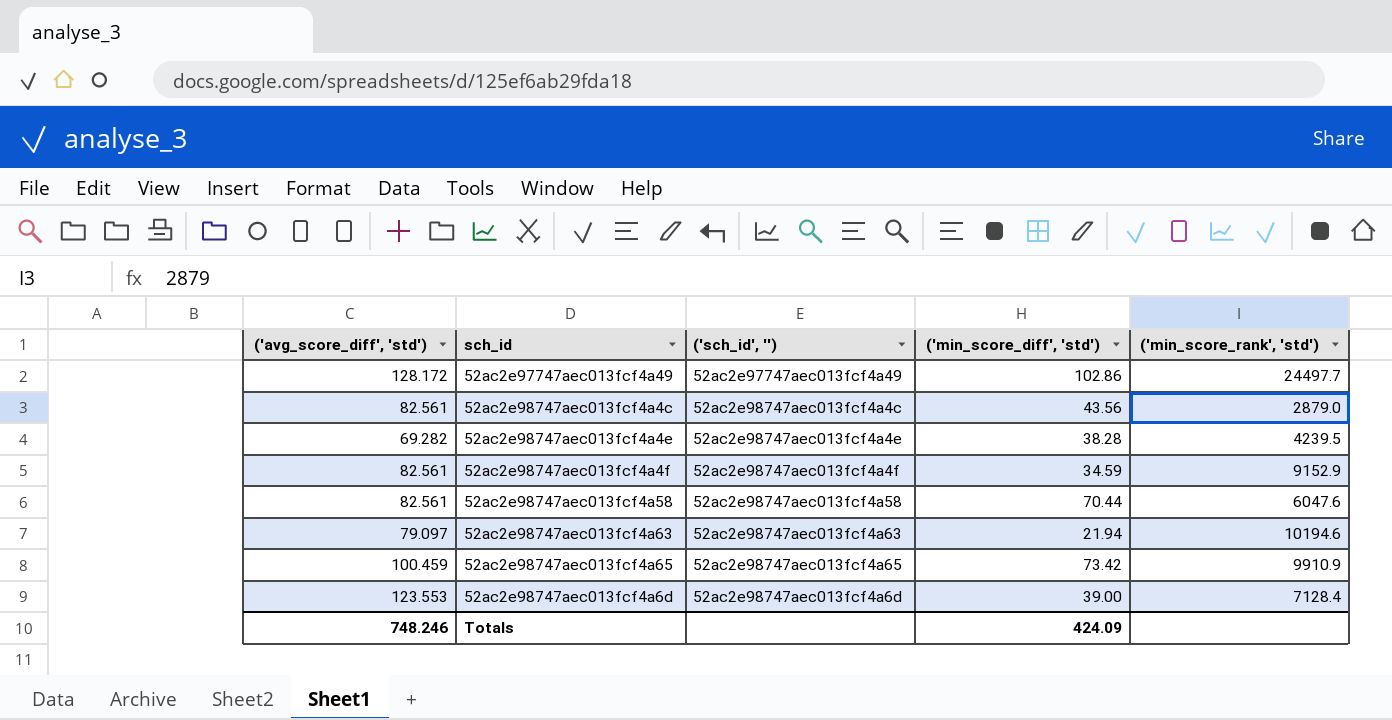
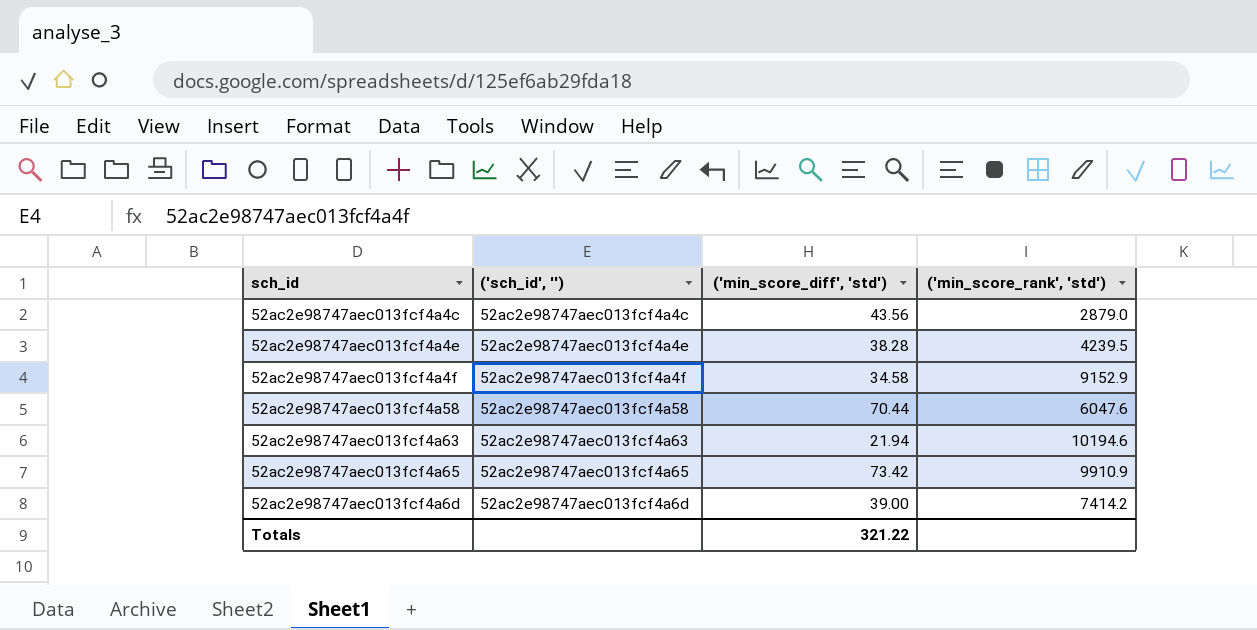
column ('avg_score_diff', 'std') | position: 1 -> none
row 52ac2e97747aec013fcf4a49: 128.172 | 52ac2e97747aec013fcf4a49 | 102.86 | 24497.7 -> none
52ac2e98747aec013fcf4a4f | ('min_score_diff', 'std'): 34.59 -> 34.58
52ac2e98747aec013fcf4a6d | ('min_score_rank', 'std'): 7128.4 -> 7414.2
Totals | ('min_score_diff', 'std'): 424.09 -> 321.22

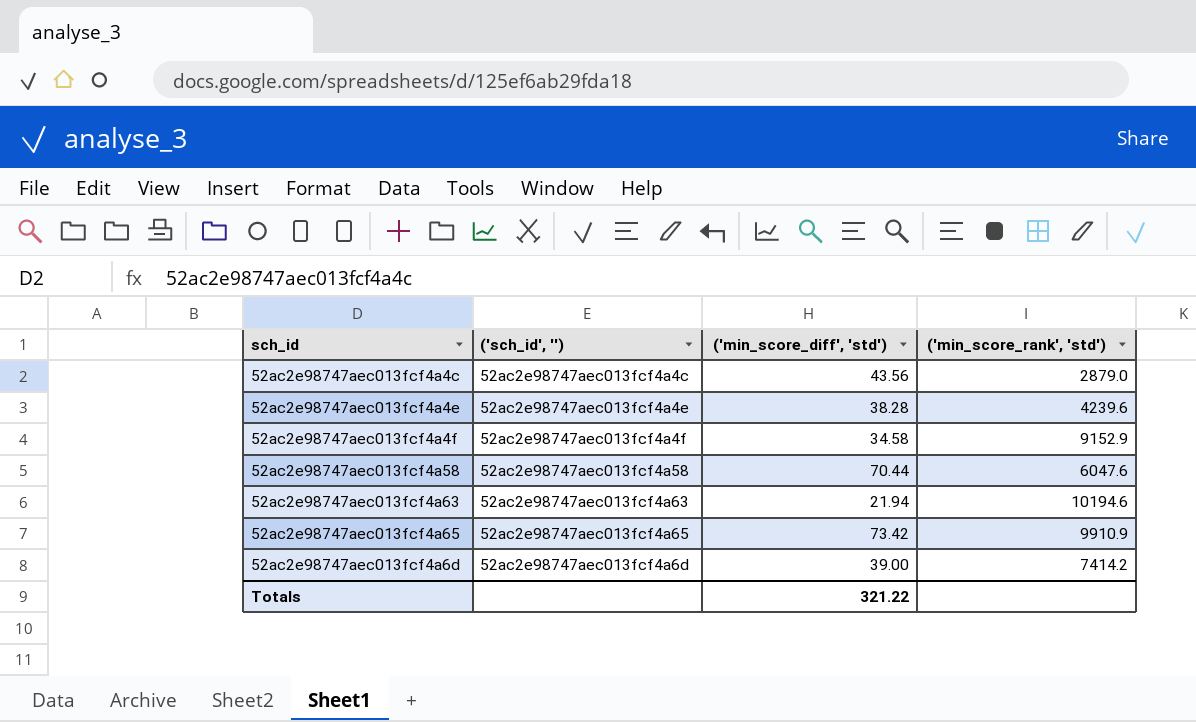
52ac2e98747aec013fcf4a4e | ('min_score_rank', 'std'): 4239.5 -> 4239.6

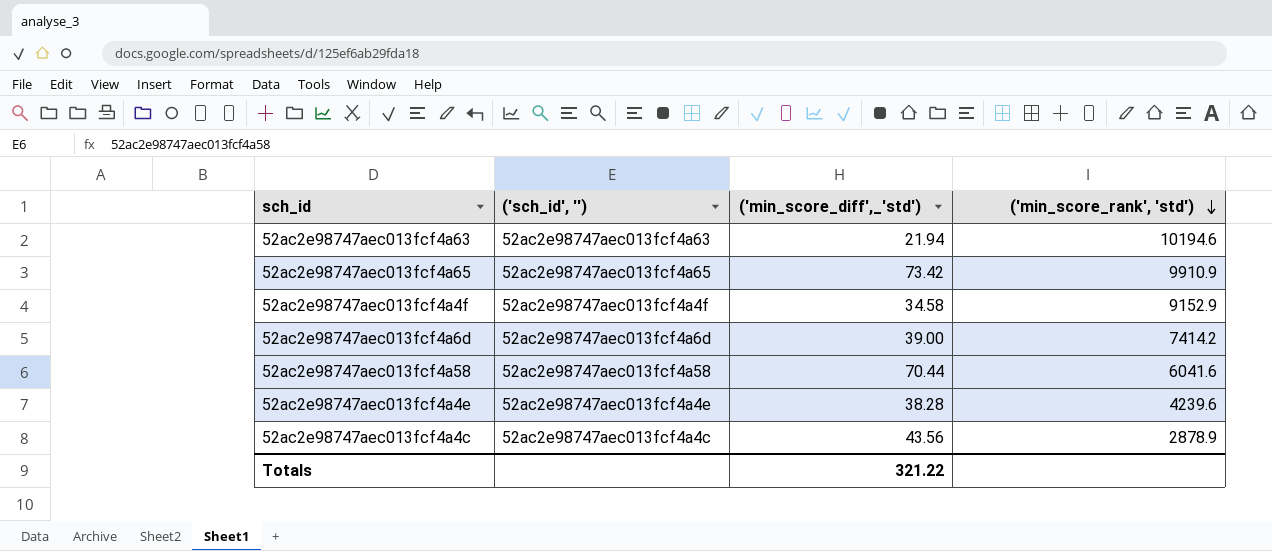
row order: none -> ('min_score_rank', 'std') descending
column name: ('min_score_diff', 'std') -> ('min_score_diff',_'std')
52ac2e98747aec013fcf4a58 | ('min_score_rank', 'std'): 6047.6 -> 6041.6
52ac2e98747aec013fcf4a4c | ('min_score_rank', 'std'): 2879.0 -> 2878.9

